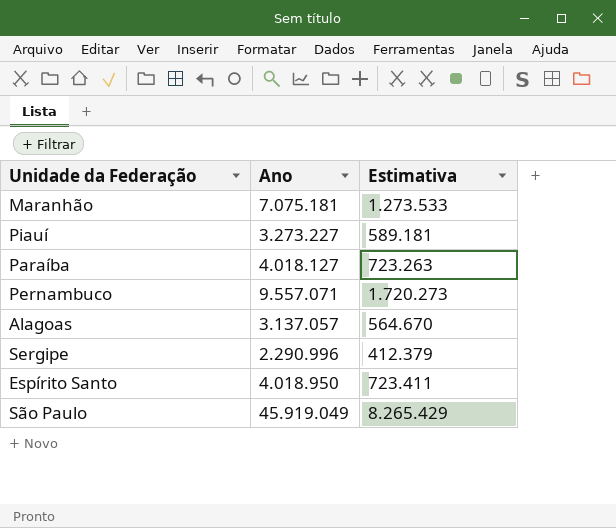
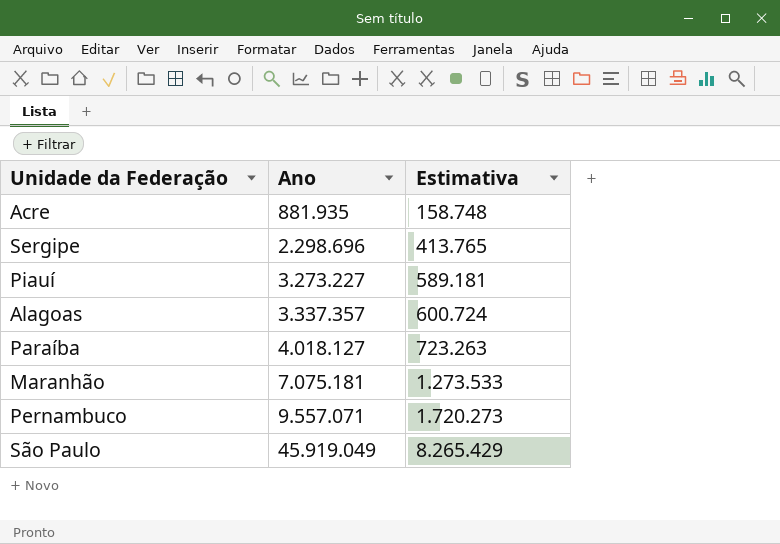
row order: none -> Ano ascending
row Espírito Santo: 4.018.950 | 723.411 -> none
row Acre: none -> 881.935 | 158.748
Sergipe | Ano: 2.290.996 -> 2.298.696
Sergipe | Estimativa: 412.379 -> 413.765
Alagoas | Ano: 3.137.057 -> 3.337.357
Alagoas | Estimativa: 564.670 -> 600.724

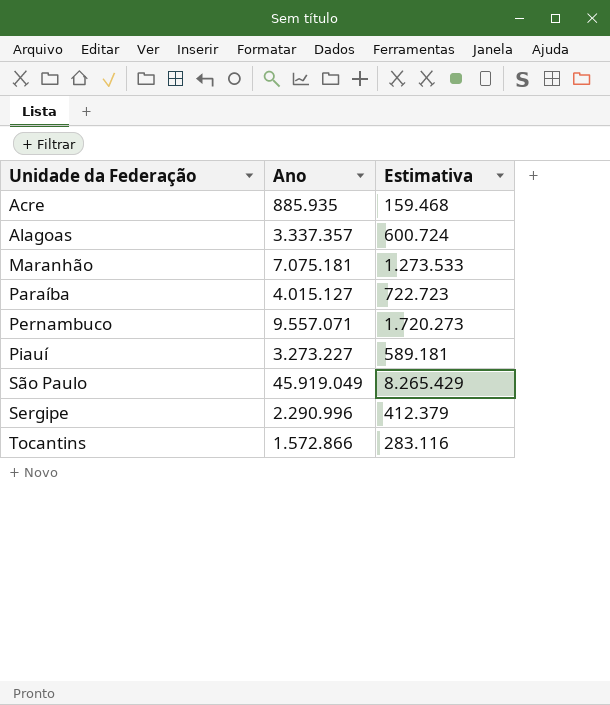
row order: Ano ascending -> Unidade da Federação ascending
Acre | Ano: 881.935 -> 885.935
Acre | Estimativa: 158.748 -> 159.468
Paraíba | Ano: 4.018.127 -> 4.015.127
Paraíba | Estimativa: 723.263 -> 722.723
Sergipe | Ano: 2.298.696 -> 2.290.996
Sergipe | Estimativa: 413.765 -> 412.379
row Tocantins: none -> 1.572.866 | 283.116

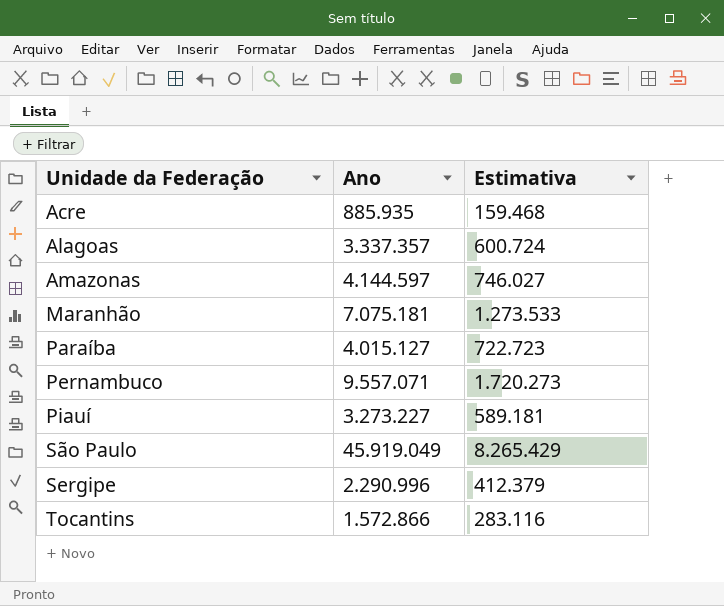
row Amazonas: none -> 4.144.597 | 746.027

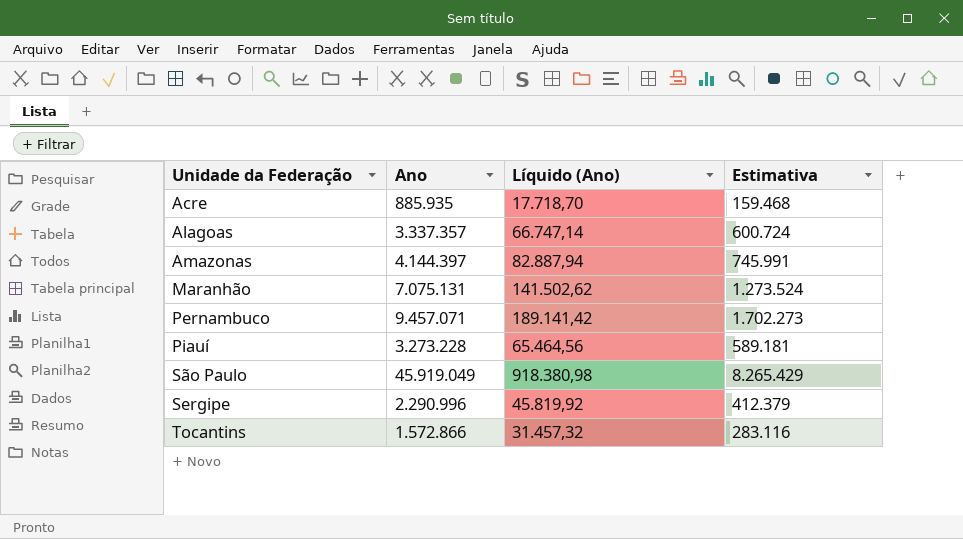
column Líquido (Ano) | formula: none -> [Ano] * 0,02
row Paraíba: 4.015.127 | 722.723 -> none
Amazonas | Ano: 4.144.597 -> 4.144.397
Amazonas | Estimativa: 746.027 -> 745.991
Maranhão | Ano: 7.075.181 -> 7.075.131
Maranhão | Estimativa: 1.273.533 -> 1.273.524
Pernambuco | Ano: 9.557.071 -> 9.457.071
Pernambuco | Estimativa: 1.720.273 -> 1.702.273
Piauí | Ano: 3.273.227 -> 3.273.228

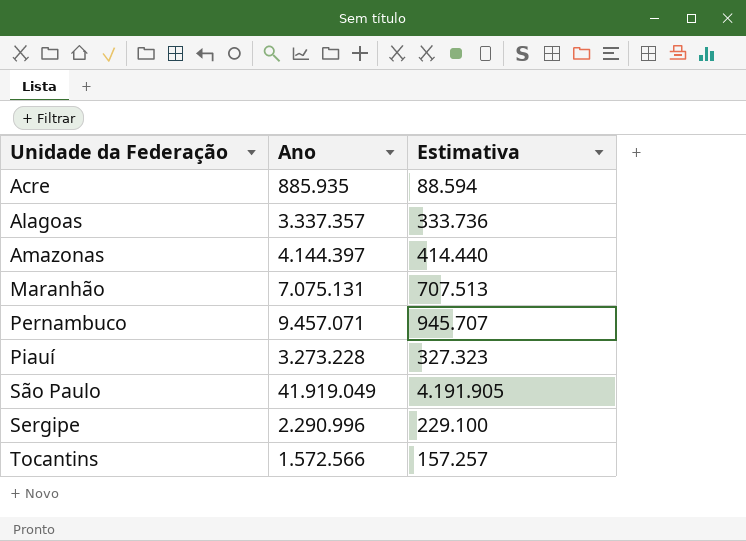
column Líquido (Ano) | formula: [Ano] * 0,02 -> none
column Estimativa | formula: [Ano] * 0,18 -> [Ano] * 0,1
São Paulo | Ano: 45.919.049 -> 41.919.049
Tocantins | Ano: 1.572.866 -> 1.572.566

